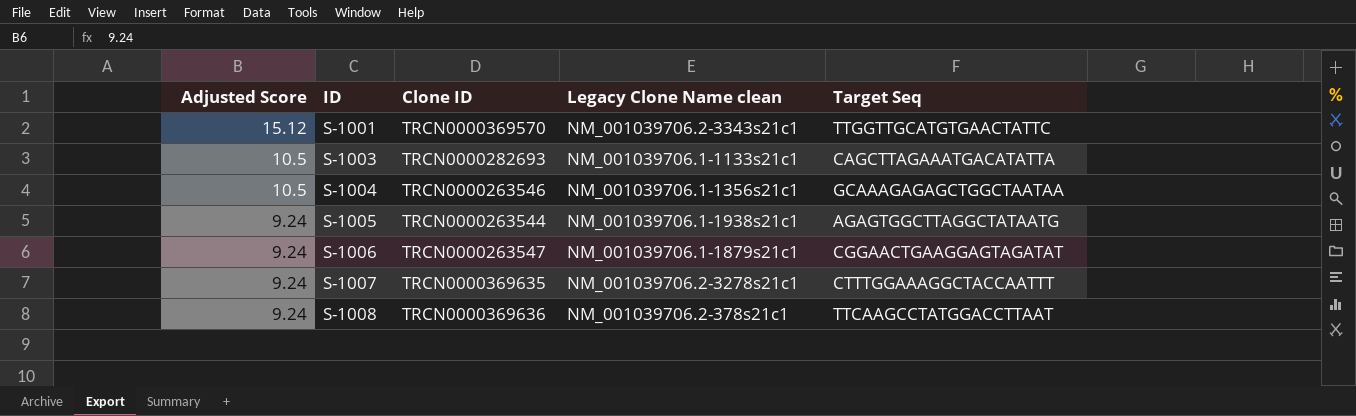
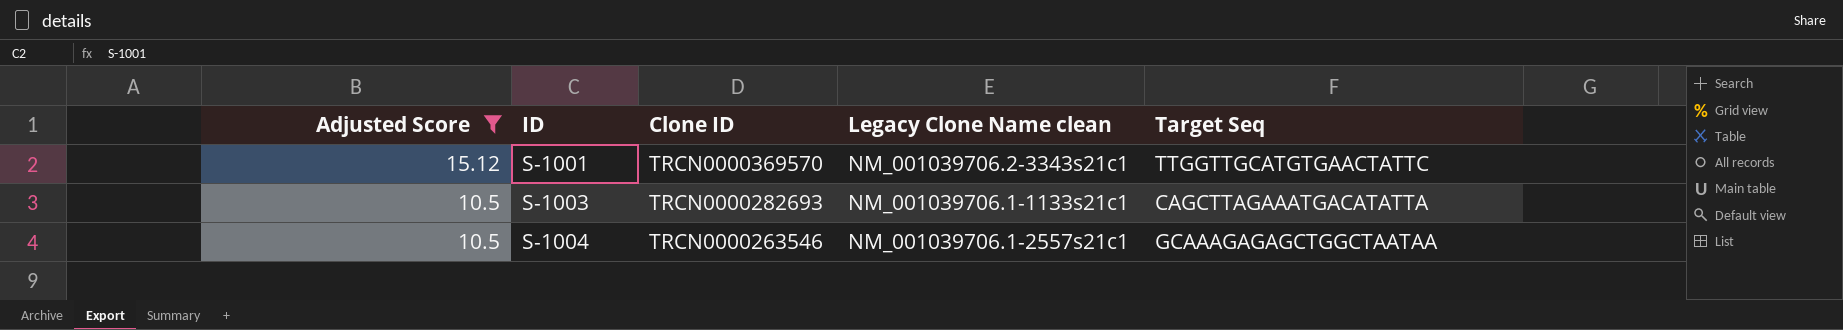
filter: none -> Adjusted Score != 9.24
S-1004 | Legacy Clone Name clean: NM_001039706.1-1356s21c1 -> NM_001039706.1-2557s21c1

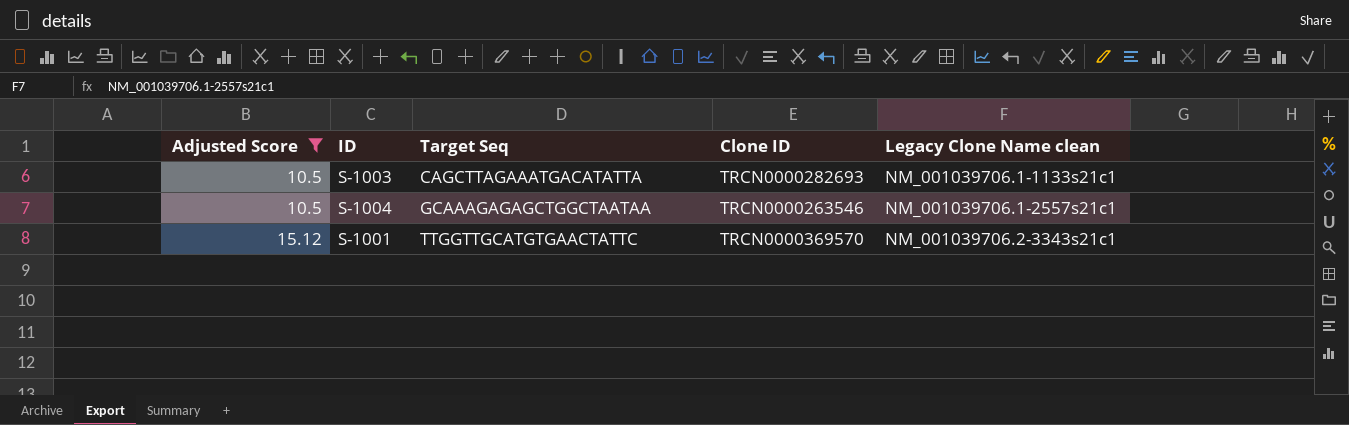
row order: Adjusted Score descending -> Adjusted Score ascending
column Target Seq | position: 5 -> 3

